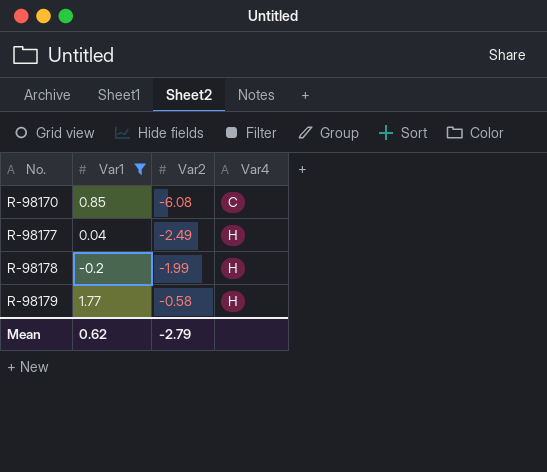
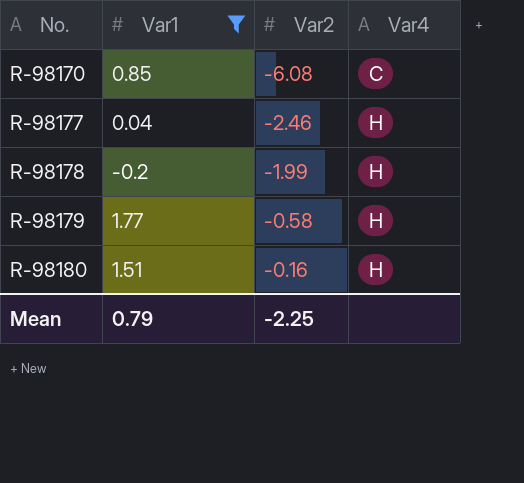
R-98177 | Var2: -2.49 -> -2.46
row R-98180: none -> 1.51 | -0.16 | H
Mean | Var1: 0.62 -> 0.79
Mean | Var2: -2.79 -> -2.25

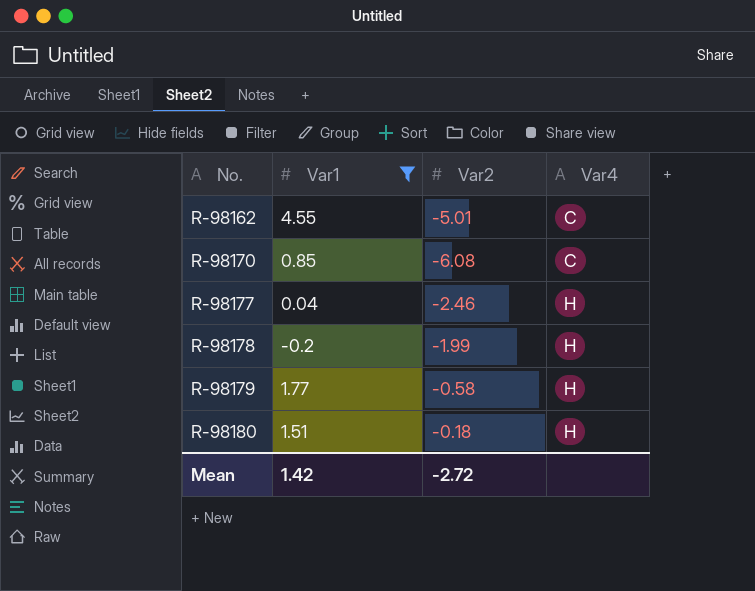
row R-98162: none -> 4.55 | -5.01 | C
R-98180 | Var2: -0.16 -> -0.18
Mean | Var1: 0.79 -> 1.42
Mean | Var2: -2.25 -> -2.72

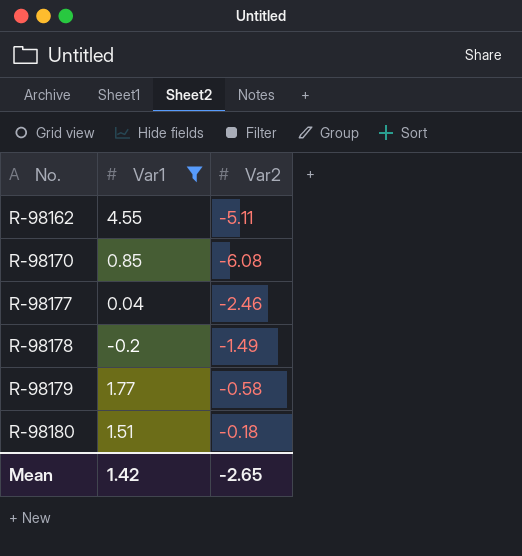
column Var4 | position: 4 -> none
R-98162 | Var2: -5.01 -> -5.11
R-98178 | Var2: -1.99 -> -1.49
Mean | Var2: -2.72 -> -2.65

